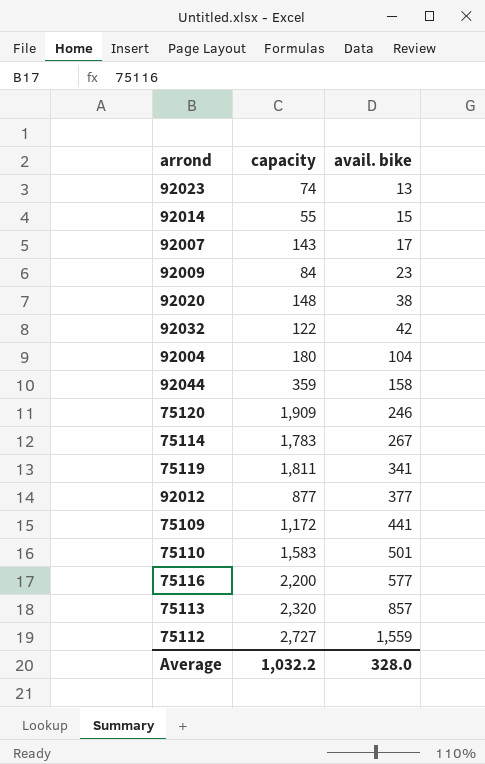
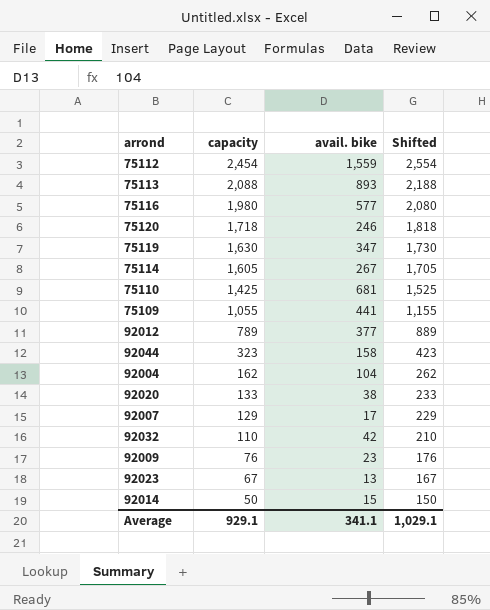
row order: avail. bike ascending -> capacity descending
column Shifted | formula: none -> [capacity] + 100
75112 | capacity: 2,727 -> 2,454
75113 | capacity: 2,320 -> 2,088
75113 | avail. bike: 857 -> 893
75116 | capacity: 2,200 -> 1,980
75120 | capacity: 1,909 -> 1,718
75119 | capacity: 1,811 -> 1,630
75119 | avail. bike: 341 -> 347
75114 | capacity: 1,783 -> 1,605
75110 | capacity: 1,583 -> 1,425
75110 | avail. bike: 501 -> 681
75109 | capacity: 1,172 -> 1,055
92012 | capacity: 877 -> 789
92044 | capacity: 359 -> 323
92004 | capacity: 180 -> 162
92020 | capacity: 148 -> 133
92007 | capacity: 143 -> 129
92032 | capacity: 122 -> 110
92009 | capacity: 84 -> 76
92023 | capacity: 74 -> 67
92014 | capacity: 55 -> 50
Average | capacity: 1,032.2 -> 929.1
Average | avail. bike: 328.0 -> 341.1

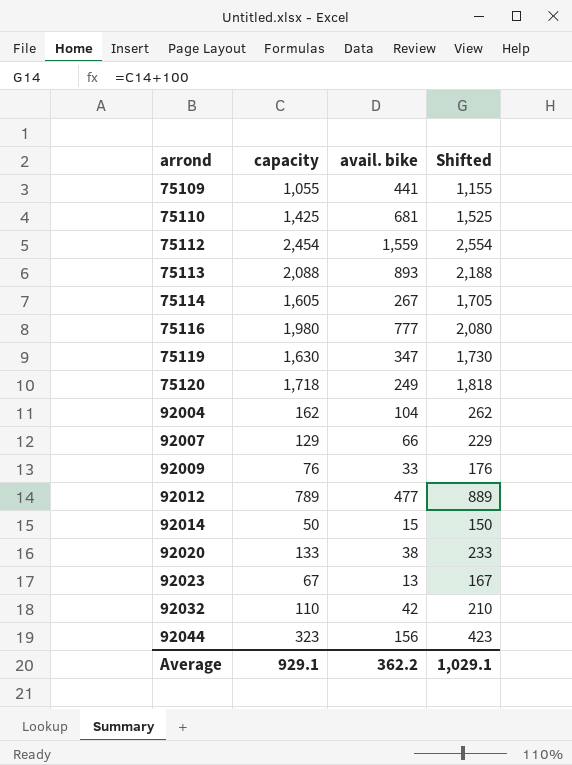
row order: capacity descending -> arrond ascending
75116 | avail. bike: 577 -> 777
75120 | avail. bike: 246 -> 249
92007 | avail. bike: 17 -> 66
92009 | avail. bike: 23 -> 33
92012 | avail. bike: 377 -> 477
92044 | avail. bike: 158 -> 156
Average | avail. bike: 341.1 -> 362.2

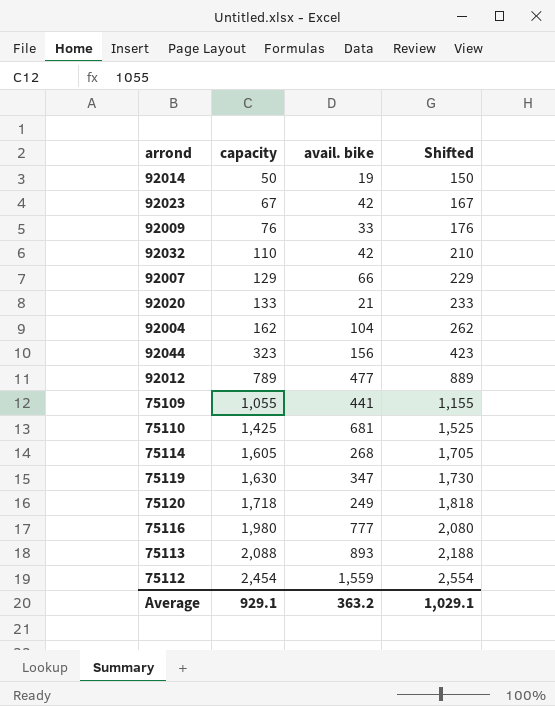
row order: arrond ascending -> capacity ascending
92014 | avail. bike: 15 -> 19
92023 | avail. bike: 13 -> 42
92020 | avail. bike: 38 -> 21
75114 | avail. bike: 267 -> 268
Average | avail. bike: 362.2 -> 363.2

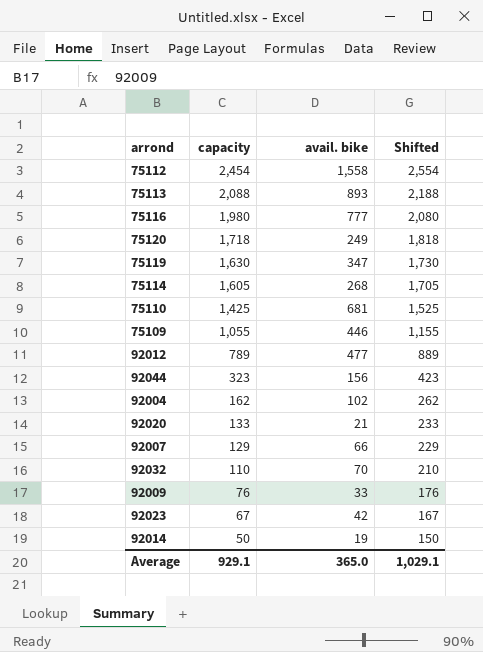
row order: capacity ascending -> capacity descending
75112 | avail. bike: 1,559 -> 1,558
75109 | avail. bike: 441 -> 446
92004 | avail. bike: 104 -> 102
92032 | avail. bike: 42 -> 70
Average | avail. bike: 363.2 -> 365.0

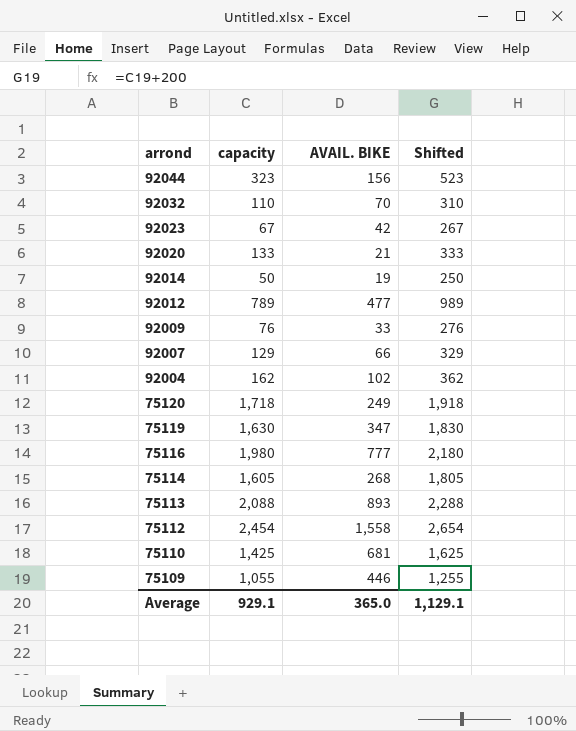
row order: capacity descending -> arrond descending
column name: avail. bike -> AVAIL. BIKE
column Shifted | formula: [capacity] + 100 -> [capacity] + 200
Average | Shifted: 1,029.1 -> 1,129.1

